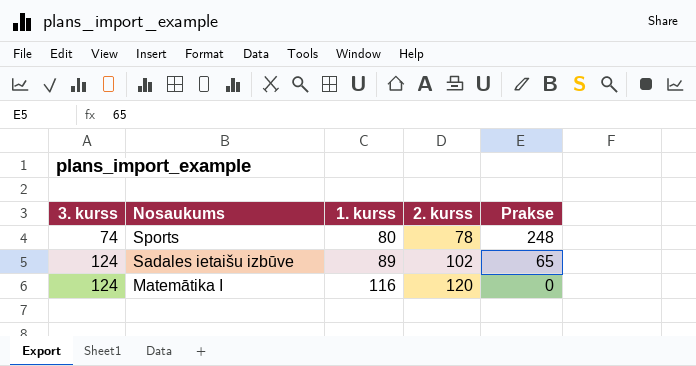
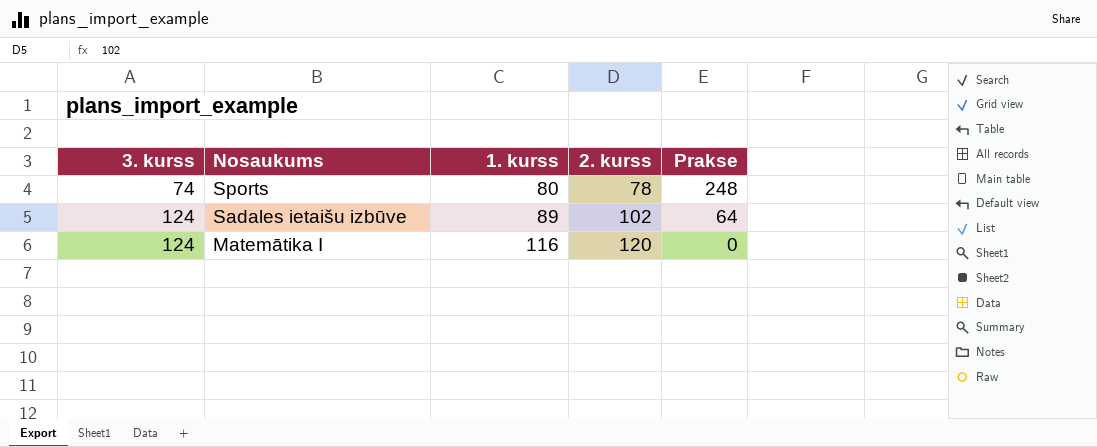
Sadales ietaišu izbūve | Prakse: 65 -> 64

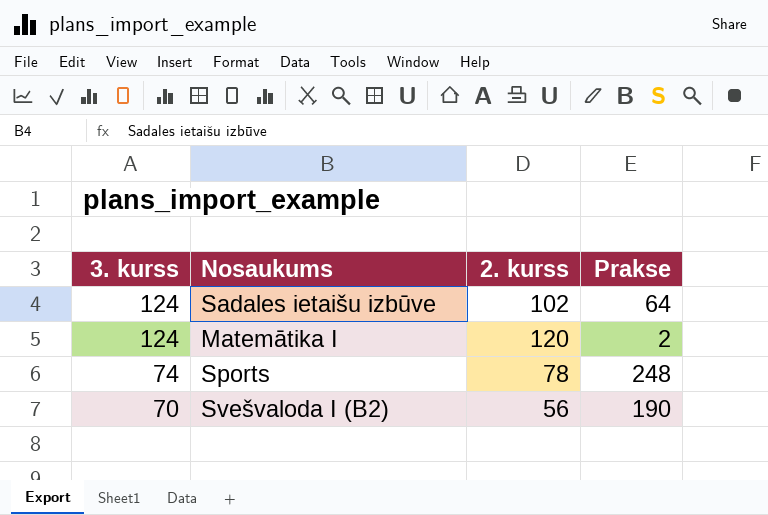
row order: 3. kurss ascending -> 3. kurss descending
column 1. kurss | position: 3 -> none
Matemātika I | Prakse: 0 -> 2
row Svešvaloda I (B2): none -> 70 | 56 | 190

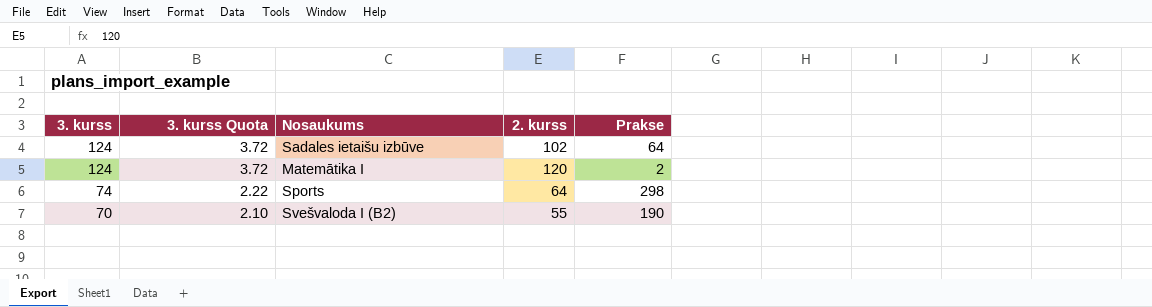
column 3. kurss Quota | formula: none -> [3. kurss] * 0.03
Sports | 2. kurss: 78 -> 64
Sports | Prakse: 248 -> 298
Svešvaloda I (B2) | 2. kurss: 56 -> 55

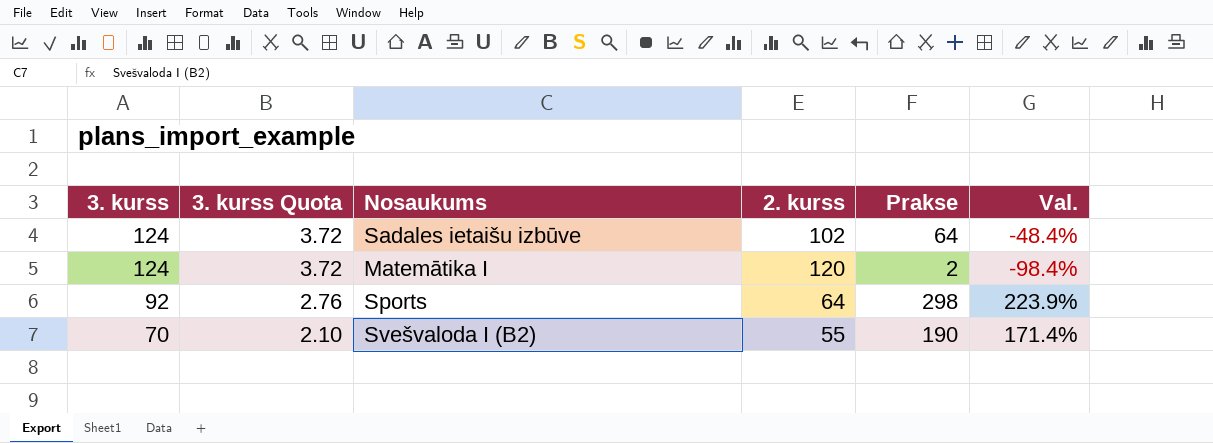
column Val. | formula: none -> ([Prakse] - [3. kurss]) / [3. kurss]
Sports | 3. kurss: 74 -> 92
Sports | 3. kurss Quota: 2.22 -> 2.76

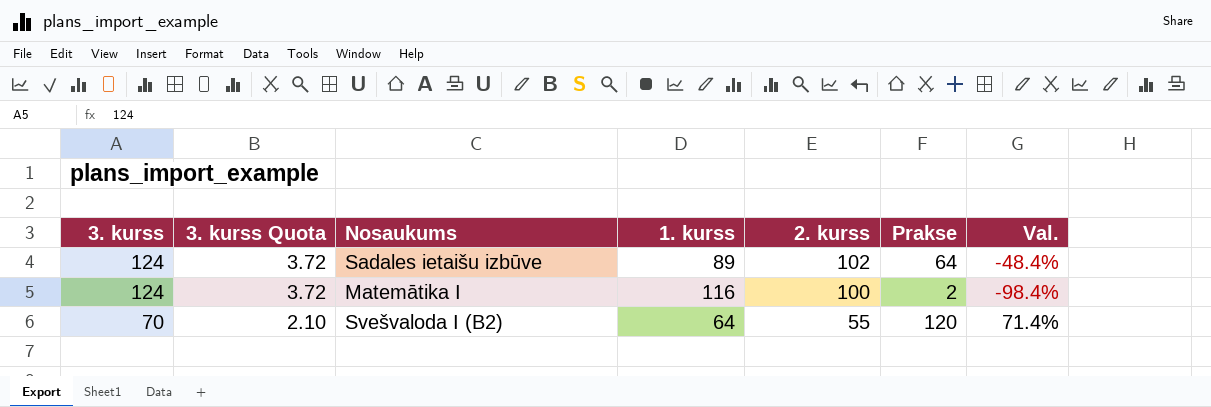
column 1. kurss | position: none -> 4
row Sports: 92 | 2.76 | 64 | 298 | 223.9% -> none
Matemātika I | 2. kurss: 120 -> 100
Svešvaloda I (B2) | Prakse: 190 -> 120
Svešvaloda I (B2) | Val.: 171.4% -> 71.4%

